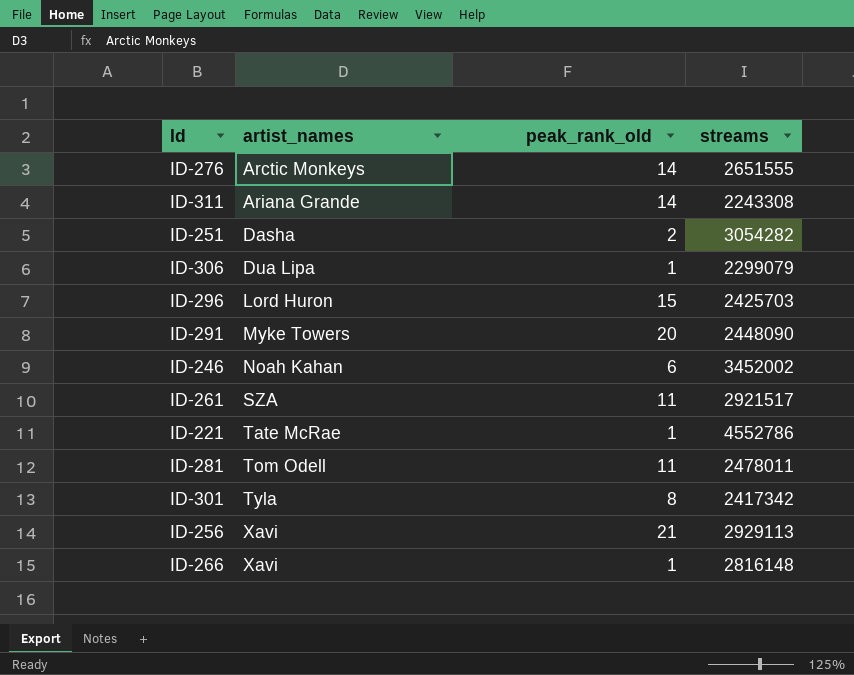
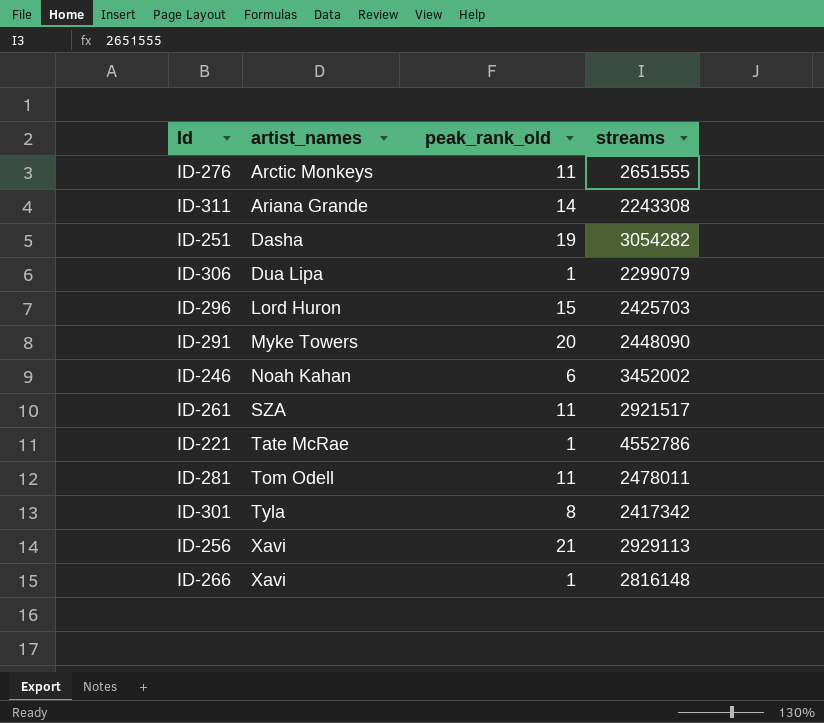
ID-276 | peak_rank_old: 14 -> 11
ID-251 | peak_rank_old: 2 -> 19

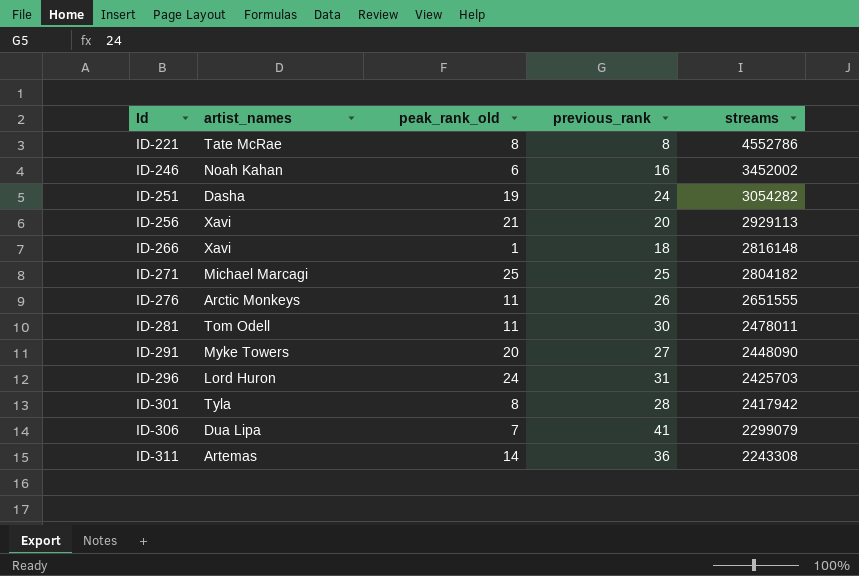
row order: artist_names ascending -> Id ascending
column previous_rank | position: none -> 4
row ID-261: SZA | 11 | 2921517 -> none
ID-221 | peak_rank_old: 1 -> 8
row ID-271: none -> Michael Marcagi | 25 | 25 | 2804182
ID-296 | peak_rank_old: 15 -> 24
ID-301 | streams: 2417342 -> 2417942
ID-306 | peak_rank_old: 1 -> 7
ID-311 | artist_names: Ariana Grande -> Artemas

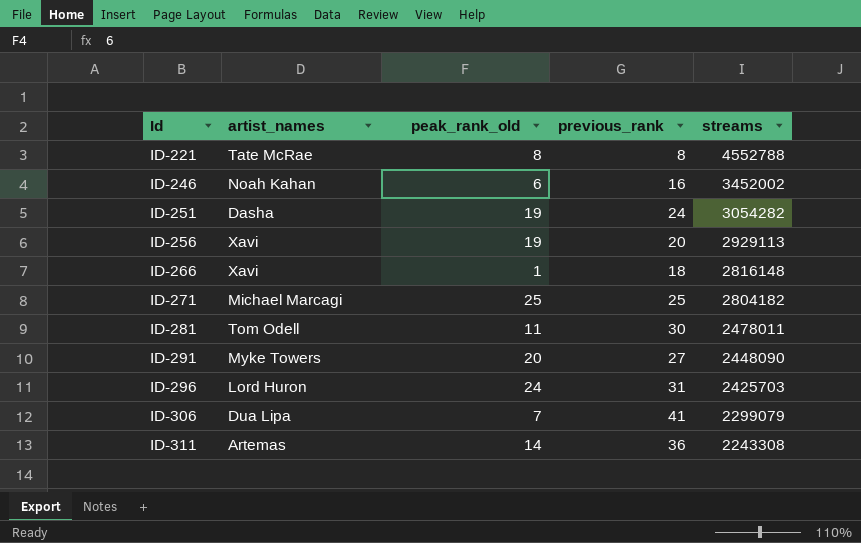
row ID-276: Arctic Monkeys | 11 | 26 | 2651555 -> none
row ID-301: Tyla | 8 | 28 | 2417942 -> none
ID-221 | streams: 4552786 -> 4552788
ID-256 | peak_rank_old: 21 -> 19

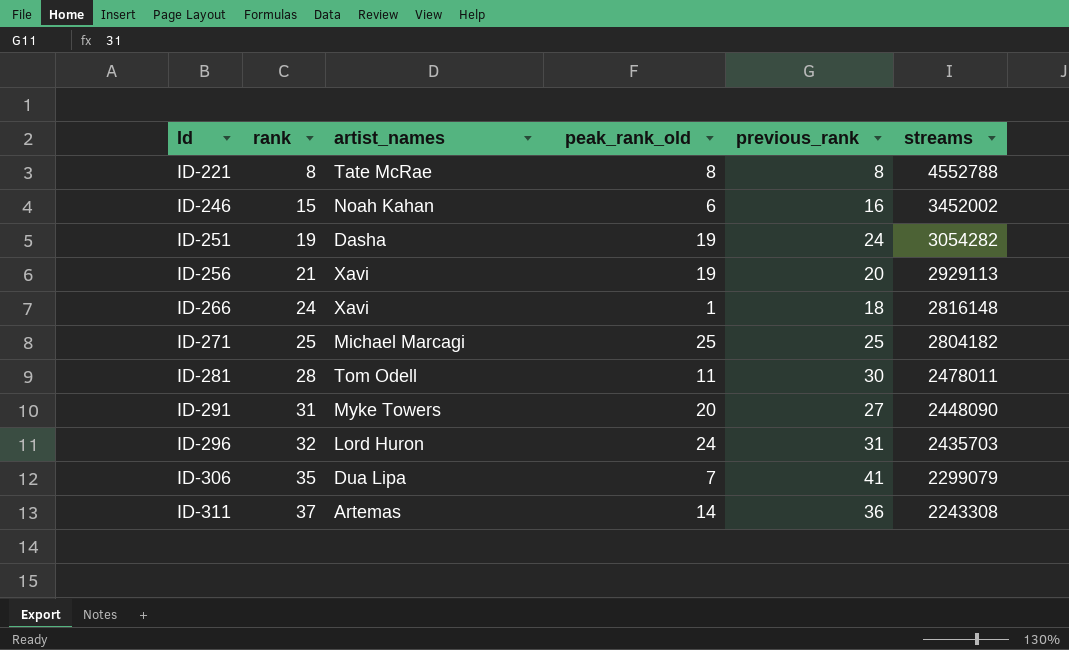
column rank | position: none -> 2
ID-296 | streams: 2425703 -> 2435703

